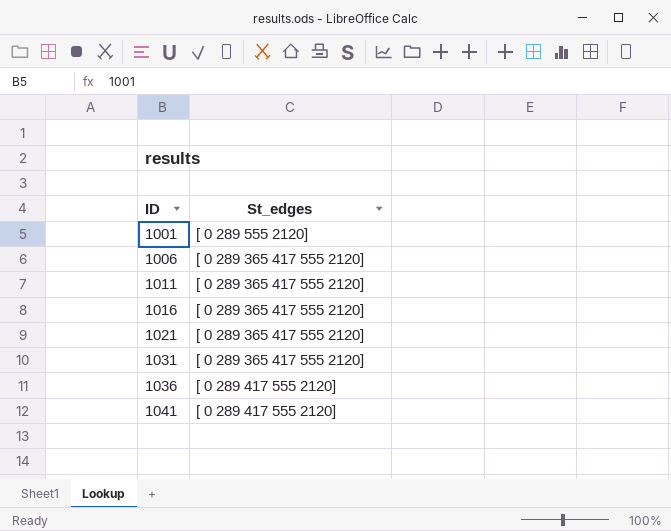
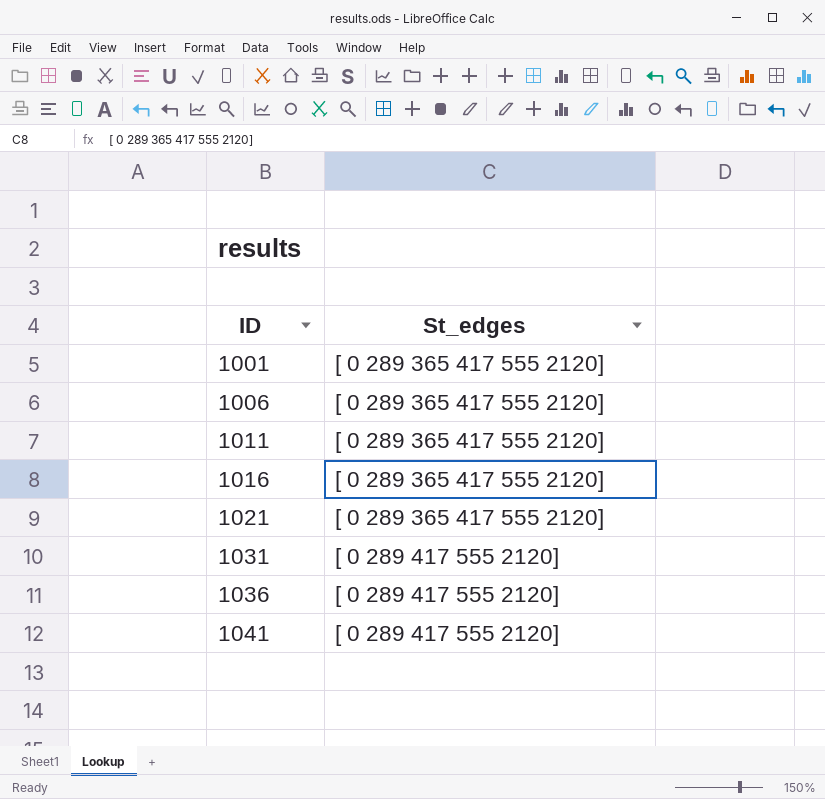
1001 | St_edges: [ 0 289 555 2120] -> [ 0 289 365 417 555 2120]
1031 | St_edges: [ 0 289 365 417 555 2120] -> [ 0 289 417 555 2120]

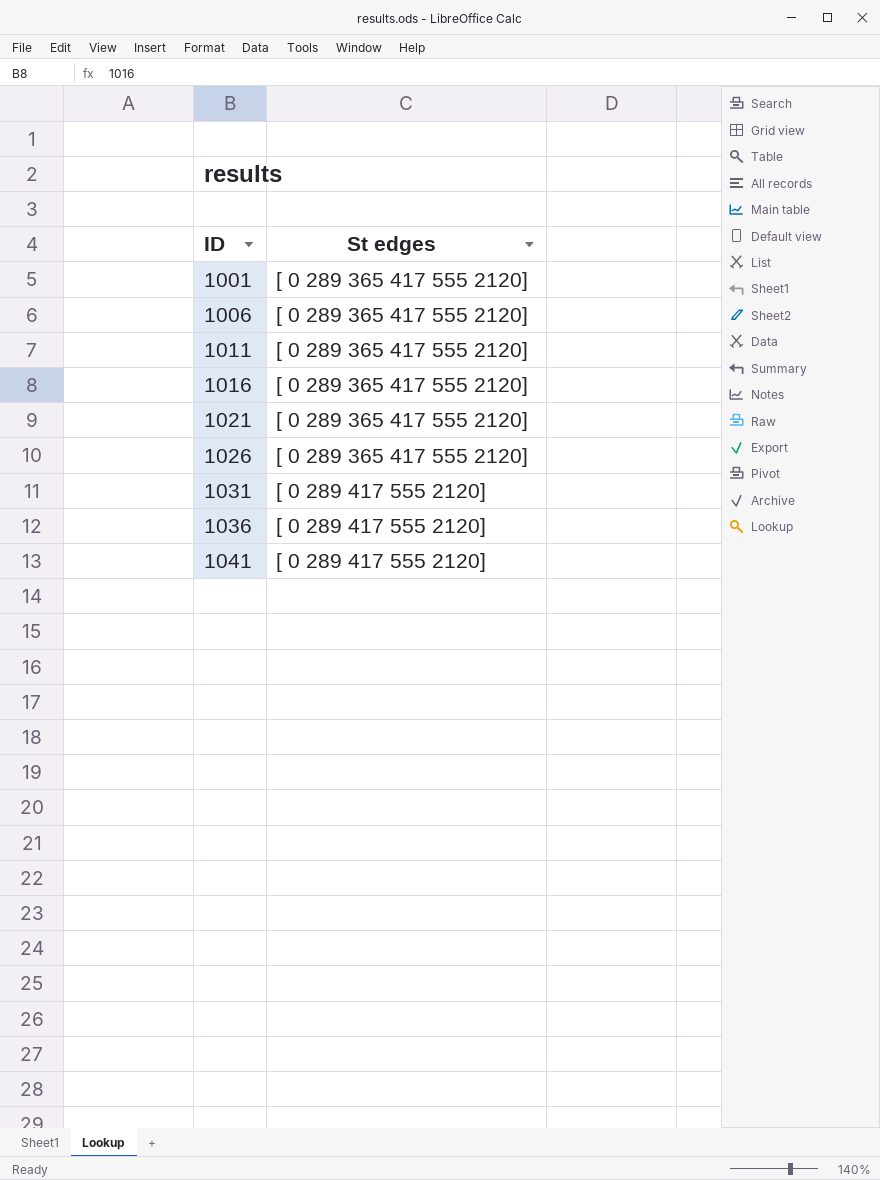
column name: St_edges -> St edges
row 1026: none -> [ 0 289 365 417 555 2120]

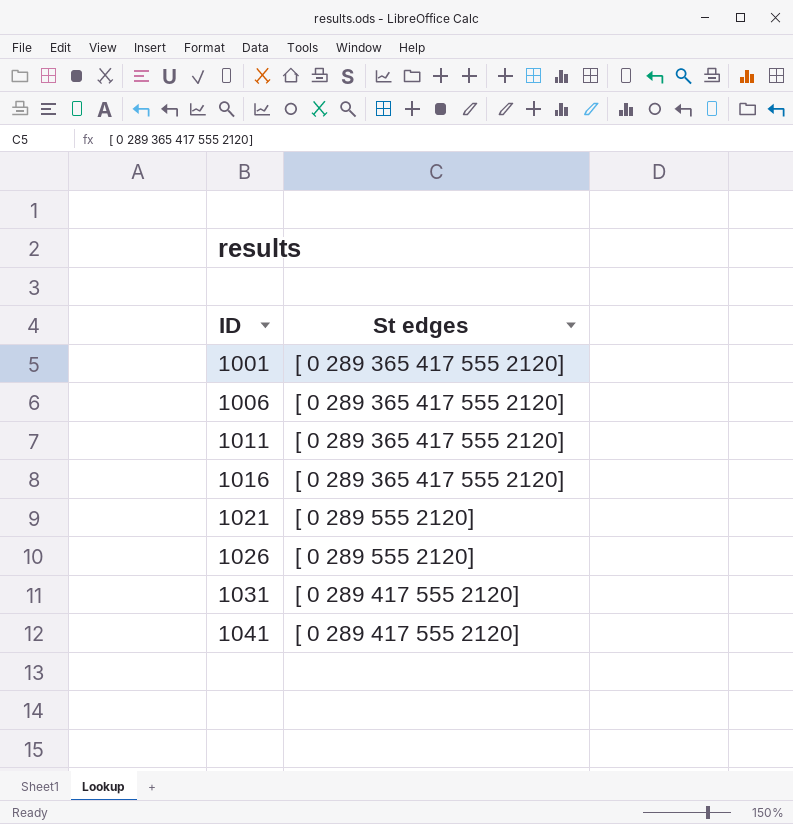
row 1036: [ 0 289 417 555 2120] -> none
1021 | St edges: [ 0 289 365 417 555 2120] -> [ 0 289 555 2120]
1026 | St edges: [ 0 289 365 417 555 2120] -> [ 0 289 555 2120]

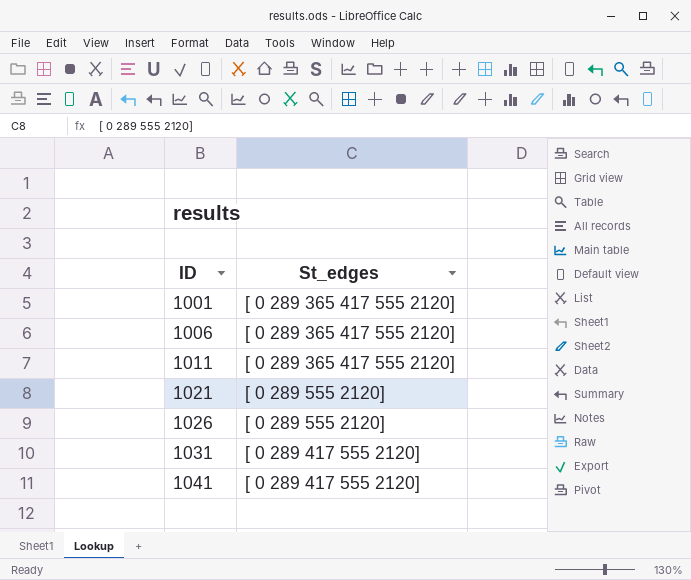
column name: St edges -> St_edges
row 1016: [ 0 289 365 417 555 2120] -> none

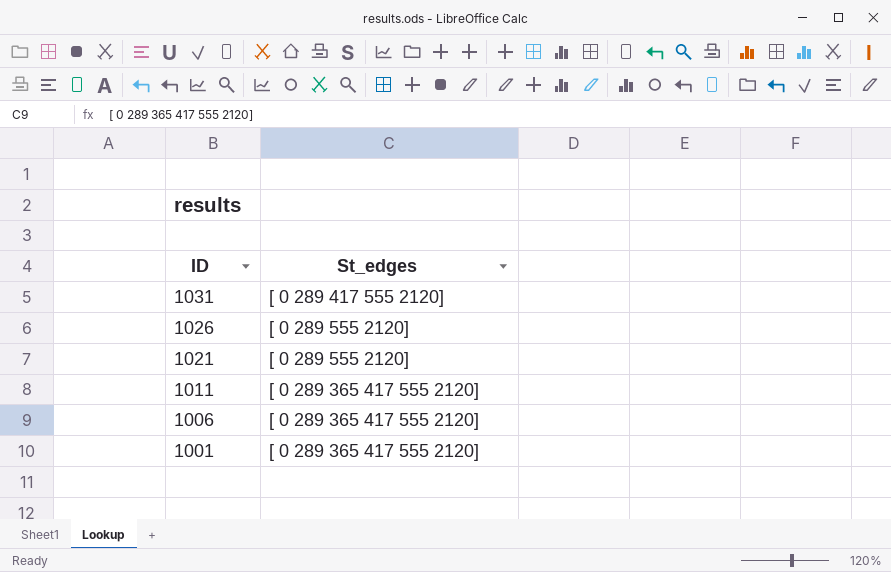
row order: ID ascending -> ID descending
row 1041: [ 0 289 417 555 2120] -> none

